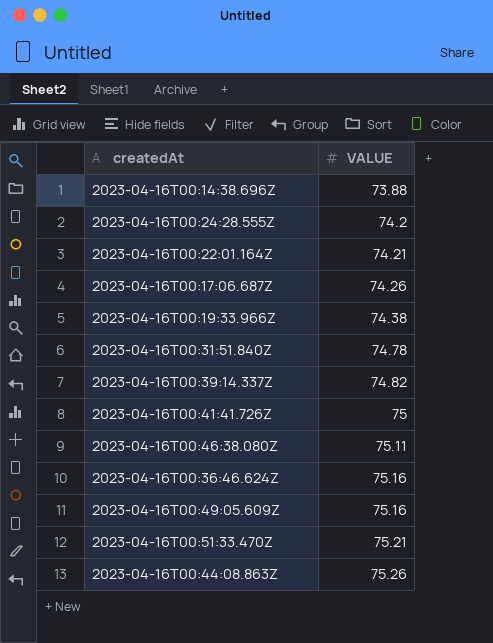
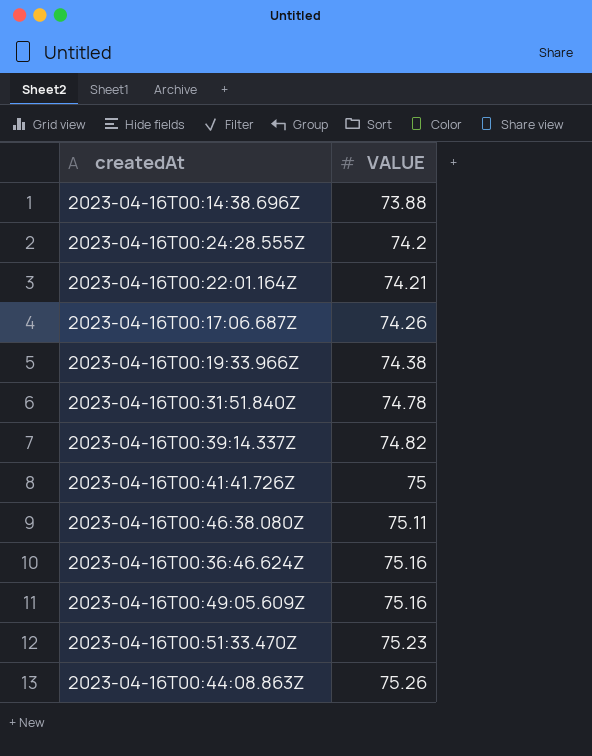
2023-04-16T00:51:33.470Z | VALUE: 75.21 -> 75.23

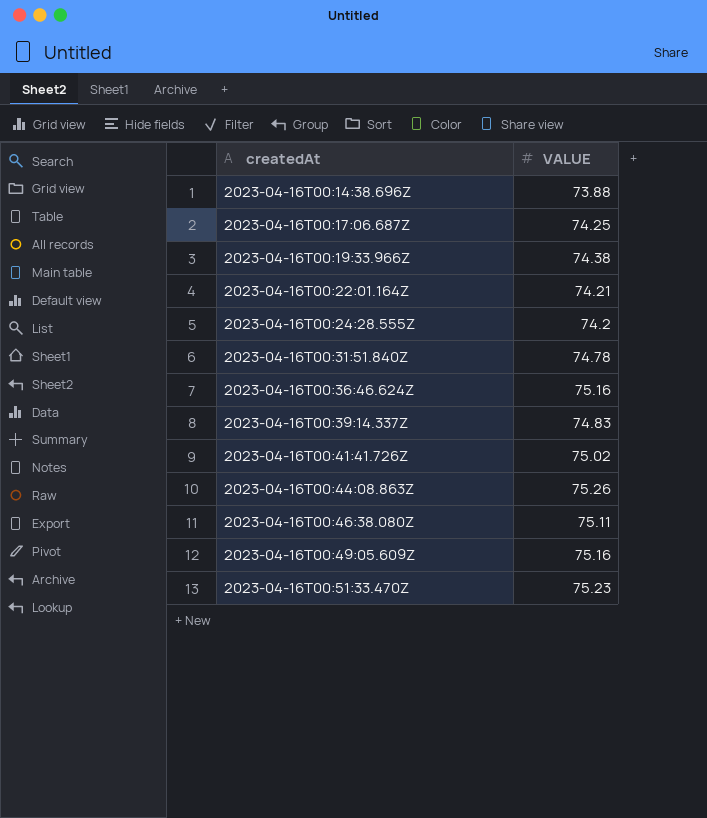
row order: VALUE ascending -> createdAt ascending
2023-04-16T00:17:06.687Z | VALUE: 74.26 -> 74.25
2023-04-16T00:39:14.337Z | VALUE: 74.82 -> 74.83
2023-04-16T00:41:41.726Z | VALUE: 75 -> 75.02

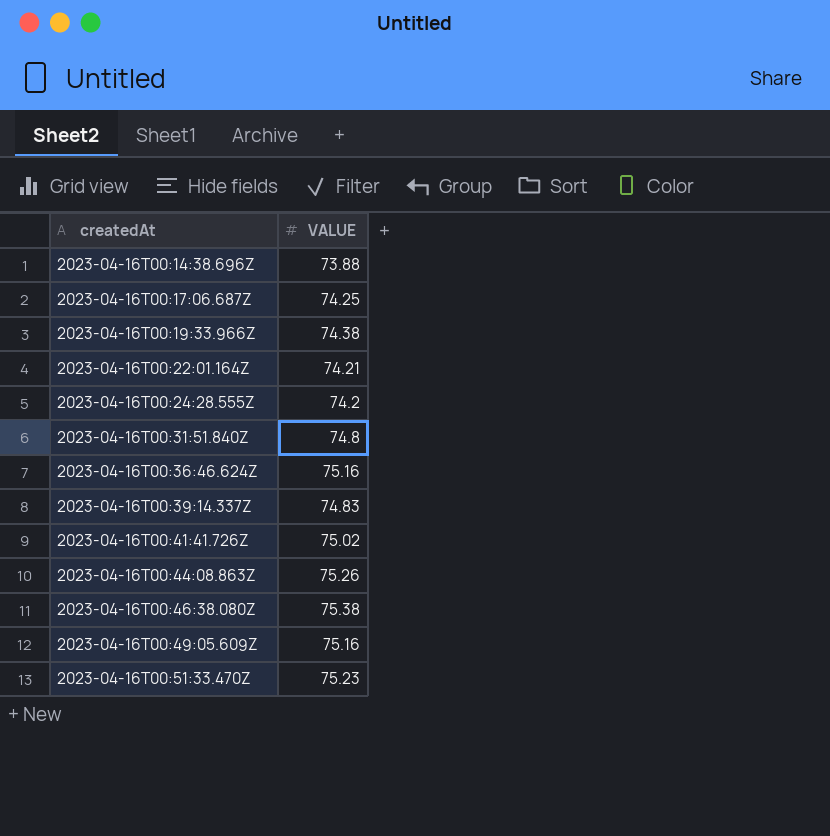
2023-04-16T00:31:51.840Z | VALUE: 74.78 -> 74.8
2023-04-16T00:46:38.080Z | VALUE: 75.11 -> 75.38

